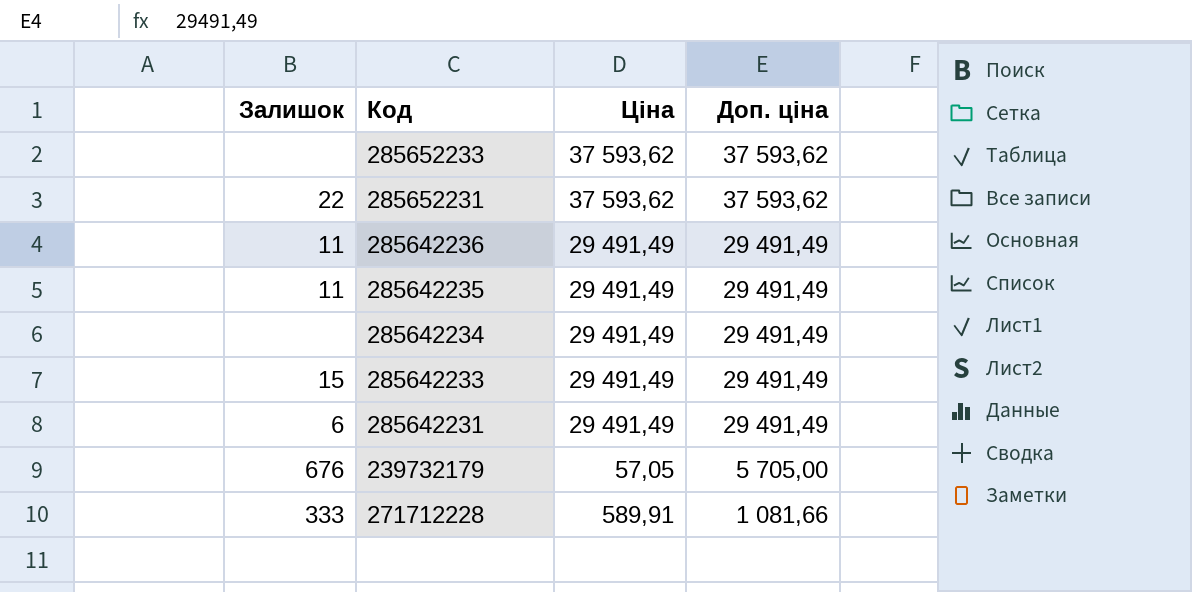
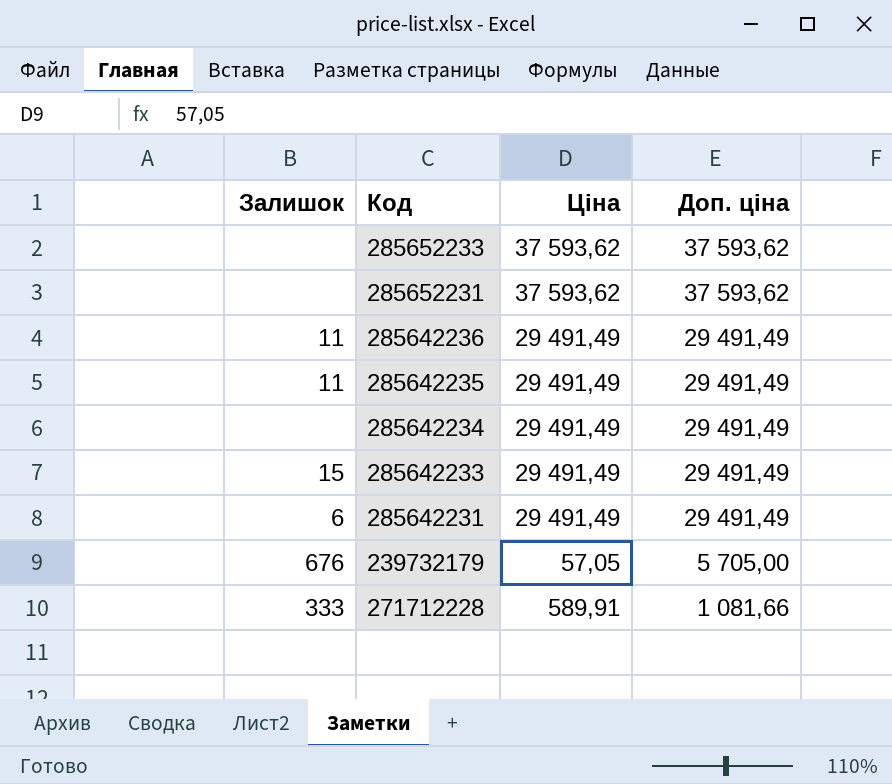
285652231 | Залишок: 22 -> none

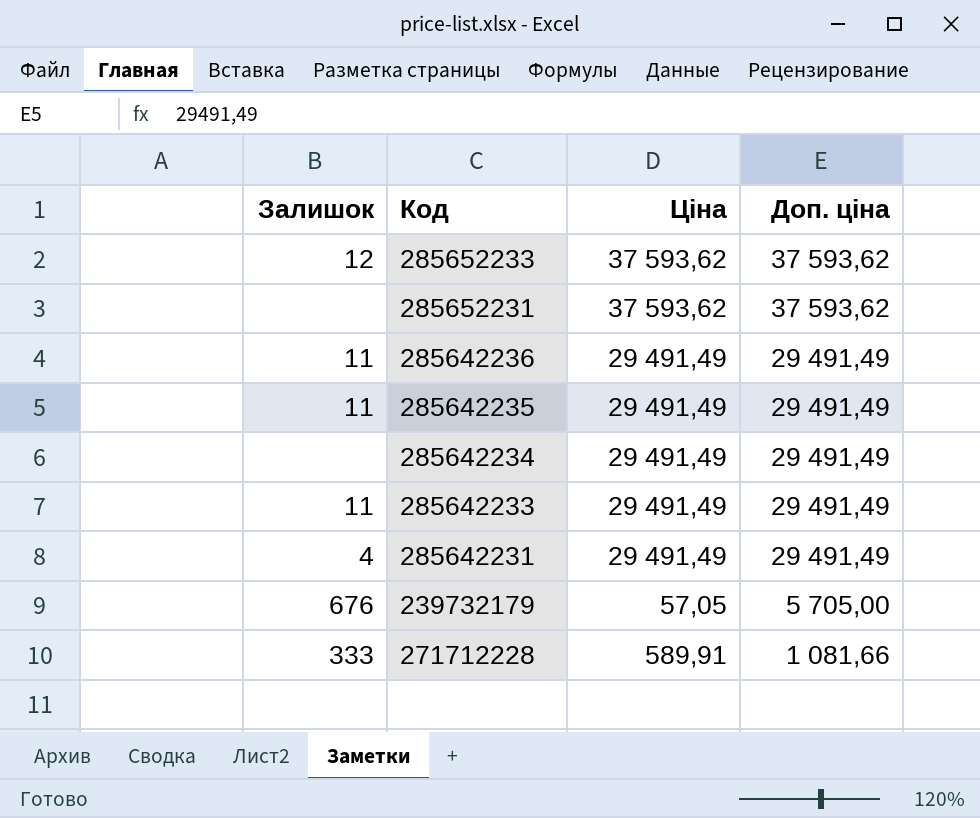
285652233 | Залишок: none -> 12
285642233 | Залишок: 15 -> 11
285642231 | Залишок: 6 -> 4

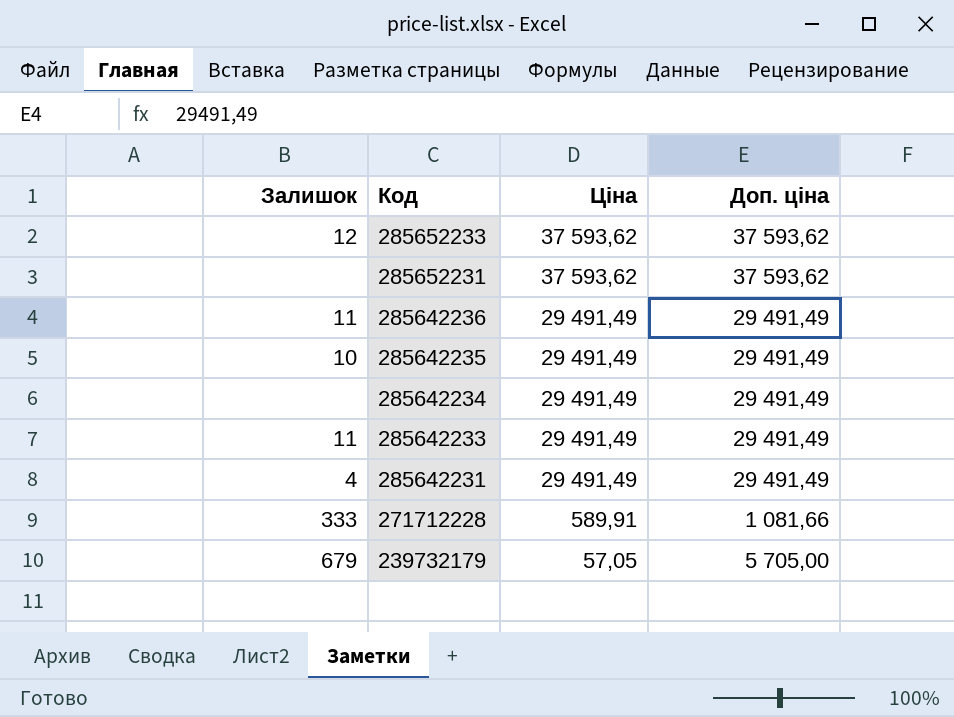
row order: Доп. ціна descending -> Код descending
285642235 | Залишок: 11 -> 10
239732179 | Залишок: 676 -> 679

